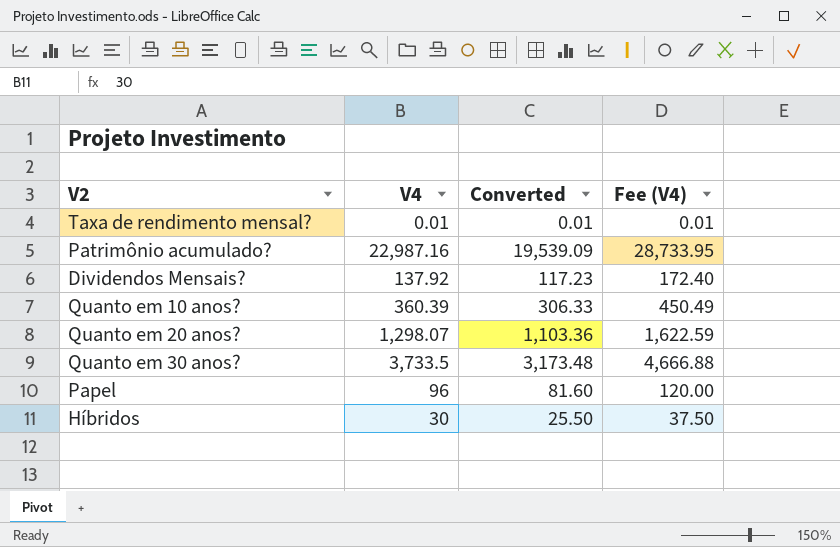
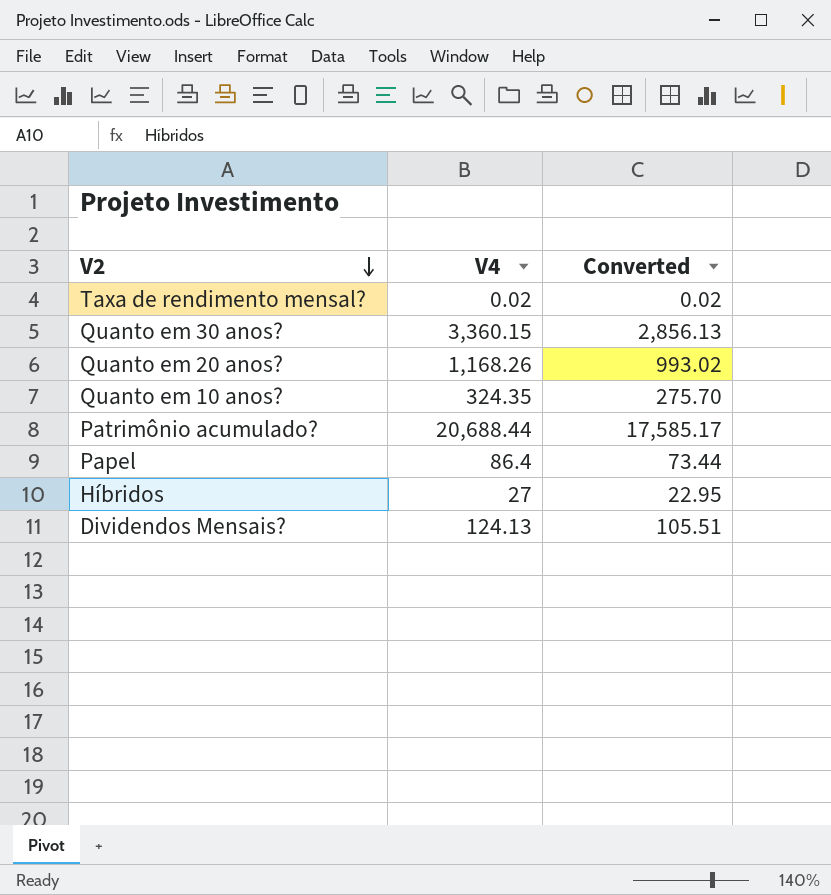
row order: none -> V2 descending
column Fee (V4) | formula: [V4] * 1.25 -> none
Taxa de rendimento mensal? | V4: 0.01 -> 0.02
Taxa de rendimento mensal? | Converted: 0.01 -> 0.02
Quanto em 30 anos? | V4: 3,733.5 -> 3,360.15
Quanto em 30 anos? | Converted: 3,173.48 -> 2,856.13
Quanto em 20 anos? | V4: 1,298.07 -> 1,168.26
Quanto em 20 anos? | Converted: 1,103.36 -> 993.02
Quanto em 10 anos? | V4: 360.39 -> 324.35
Quanto em 10 anos? | Converted: 306.33 -> 275.70
Patrimônio acumulado? | V4: 22,987.16 -> 20,688.44
Patrimônio acumulado? | Converted: 19,539.09 -> 17,585.17
Papel | V4: 96 -> 86.4
Papel | Converted: 81.60 -> 73.44
Híbridos | V4: 30 -> 27
Híbridos | Converted: 25.50 -> 22.95
Dividendos Mensais? | V4: 137.92 -> 124.13
Dividendos Mensais? | Converted: 117.23 -> 105.51

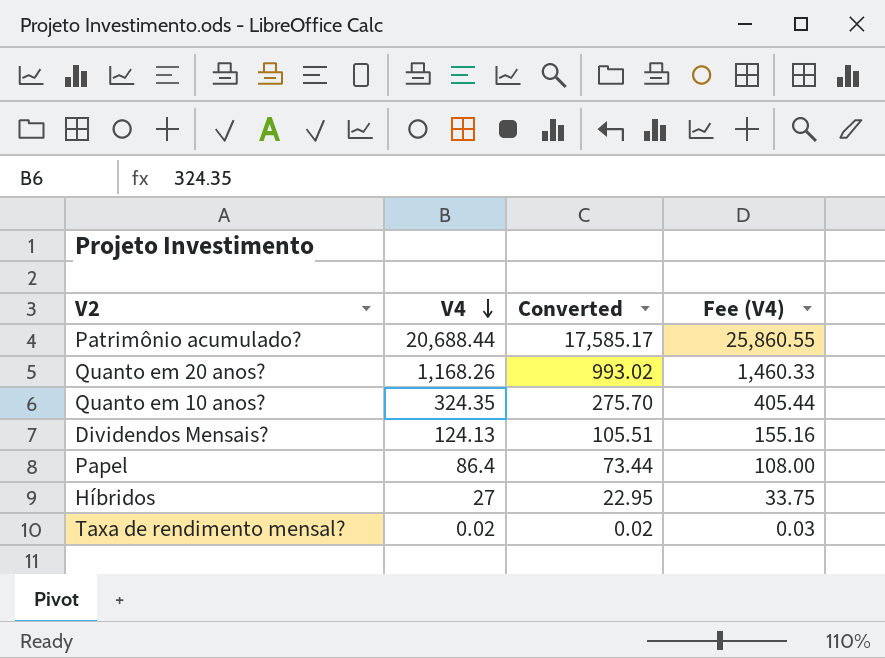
row order: V2 descending -> V4 descending
column Fee (V4) | formula: none -> [V4] * 1.25
row Quanto em 30 anos?: 3,360.15 | 2,856.13 -> none

